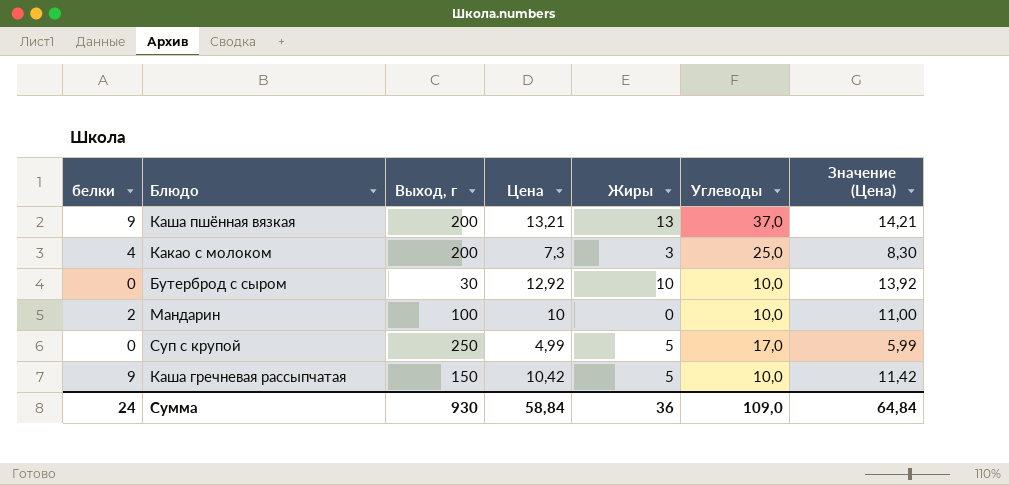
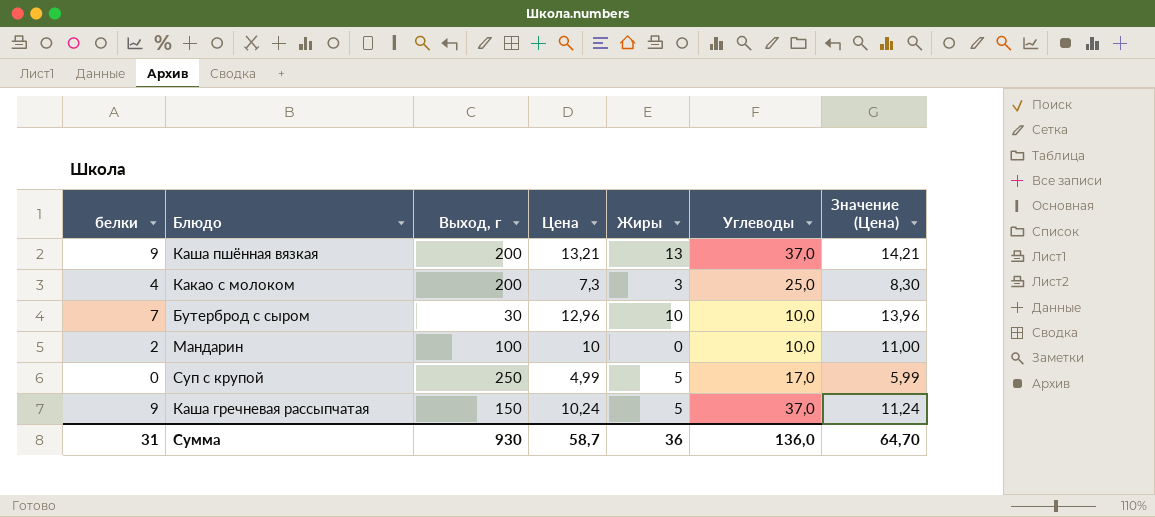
Бутерброд с сыром | белки: 0 -> 7
Бутерброд с сыром | Цена: 12,92 -> 12,96
Бутерброд с сыром | Значение (Цена): 13,92 -> 13,96
Каша гречневая рассыпчатая | Цена: 10,42 -> 10,24
Каша гречневая рассыпчатая | Углеводы: 10,0 -> 37,0
Каша гречневая рассыпчатая | Значение (Цена): 11,42 -> 11,24
Сумма | белки: 24 -> 31
Сумма | Цена: 58,84 -> 58,7
Сумма | Углеводы: 109,0 -> 136,0
Сумма | Значение (Цена): 64,84 -> 64,70

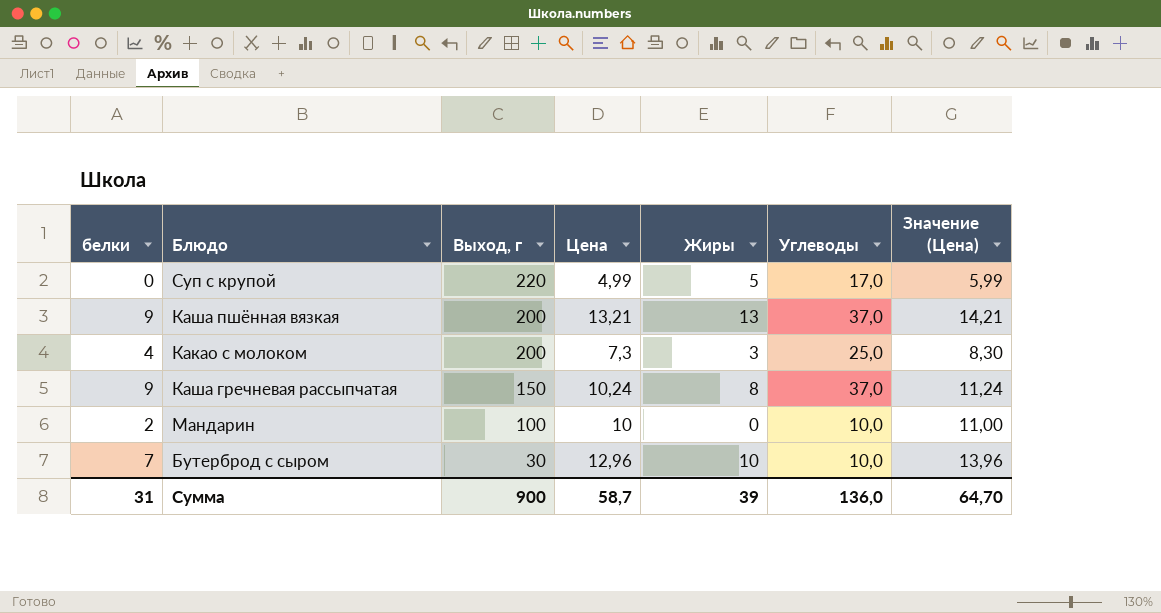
row order: none -> Выход, г descending
Суп с крупой | Выход, г: 250 -> 220
Каша гречневая рассыпчатая | Жиры: 5 -> 8
Сумма | Выход, г: 930 -> 900
Сумма | Жиры: 36 -> 39

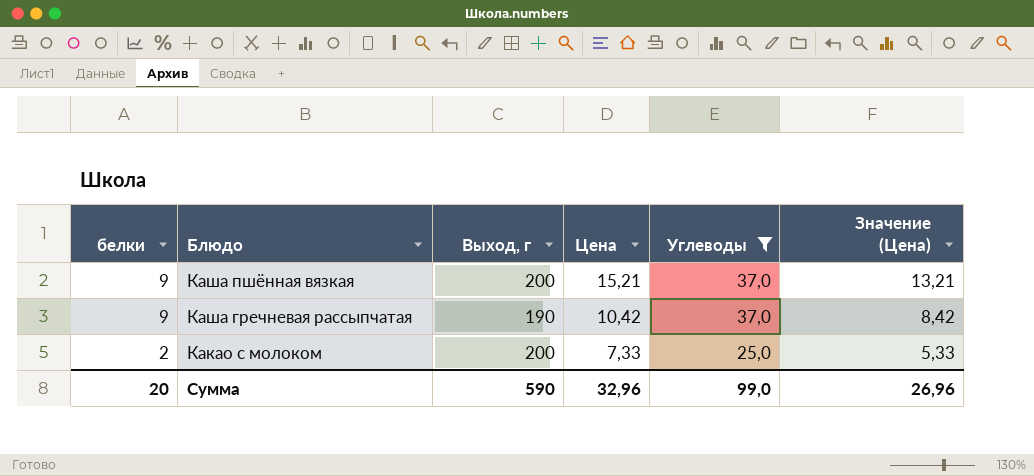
filter: none -> Углеводы >= 25,0
row order: Выход, г descending -> белки descending
column Жиры | position: 5 -> none
column Значение (Цена) | formula: [Цена] + 1 -> [Цена] - 2
Каша пшённая вязкая | Цена: 13,21 -> 15,21
Каша гречневая рассыпчатая | Выход, г: 150 -> 190
Каша гречневая рассыпчатая | Цена: 10,24 -> 10,42
Какао с молоком | белки: 4 -> 2
Какао с молоком | Цена: 7,3 -> 7,33
Сумма | белки: 31 -> 20
Сумма | Выход, г: 900 -> 590
Сумма | Цена: 58,7 -> 32,96
Сумма | Углеводы: 136,0 -> 99,0
Сумма | Значение (Цена): 64,70 -> 26,96

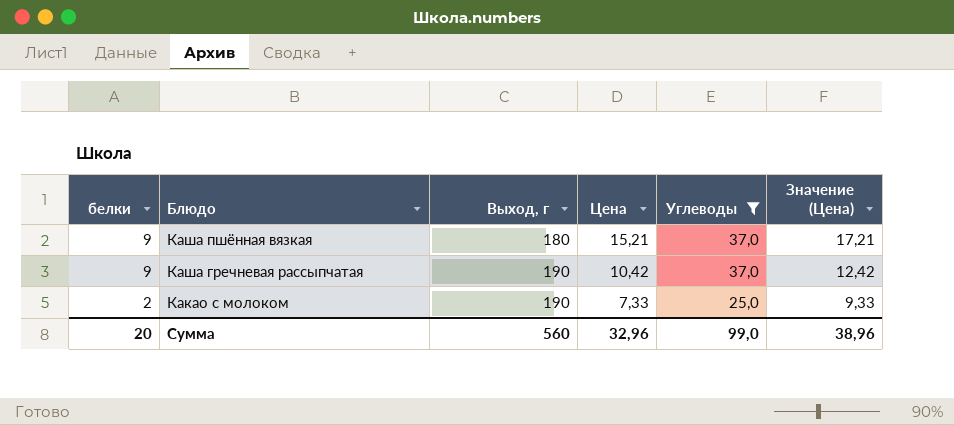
column Значение (Цена) | formula: [Цена] - 2 -> [Цена] + 2
Каша пшённая вязкая | Выход, г: 200 -> 180
Какао с молоком | Выход, г: 200 -> 190
Сумма | Выход, г: 590 -> 560
Сумма | Значение (Цена): 26,96 -> 38,96

